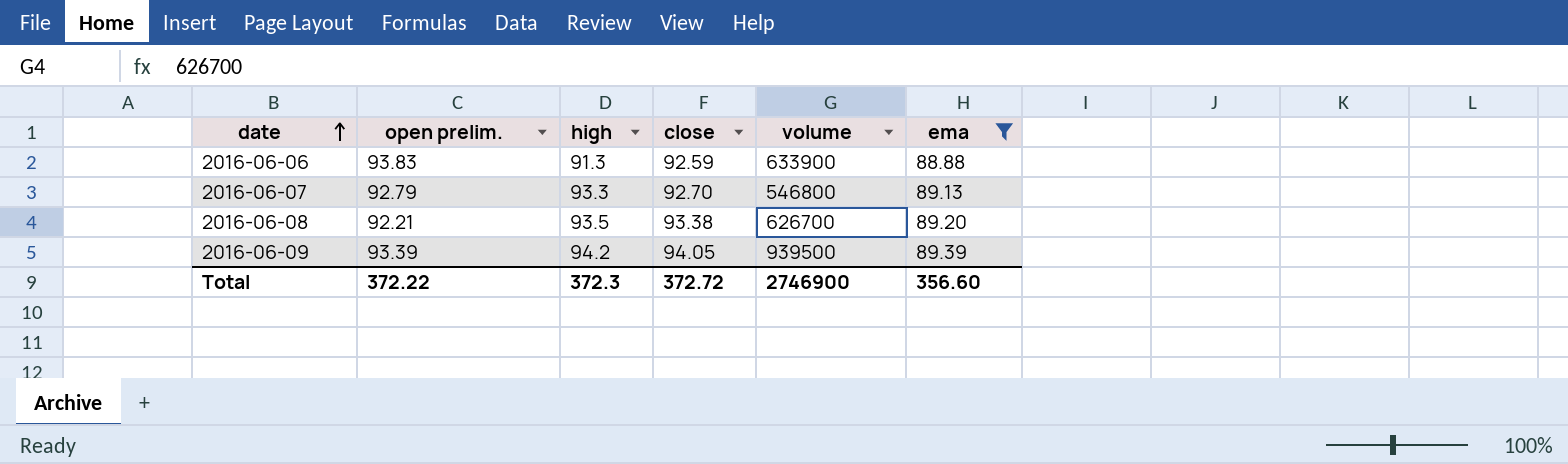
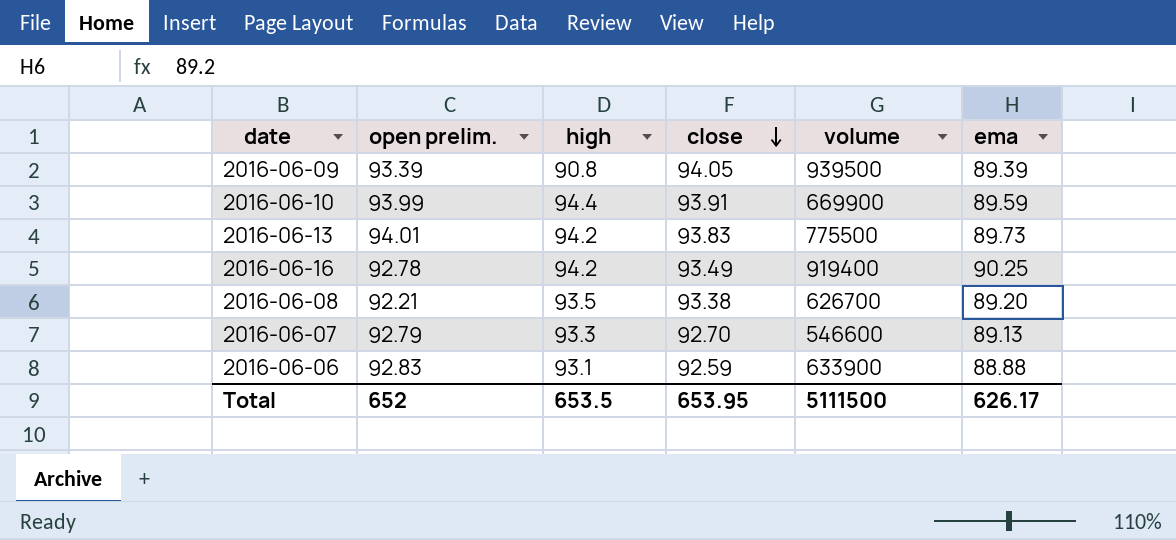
filter: ema <= 89.39 -> none
row order: date ascending -> close descending
2016-06-09 | high: 94.2 -> 90.8
2016-06-07 | volume: 546800 -> 546600
2016-06-06 | open prelim.: 93.83 -> 92.83
2016-06-06 | high: 91.3 -> 93.1
Total | open prelim.: 372.22 -> 652
Total | high: 372.3 -> 653.5
Total | close: 372.72 -> 653.95
Total | volume: 2746900 -> 5111500
Total | ema: 356.60 -> 626.17

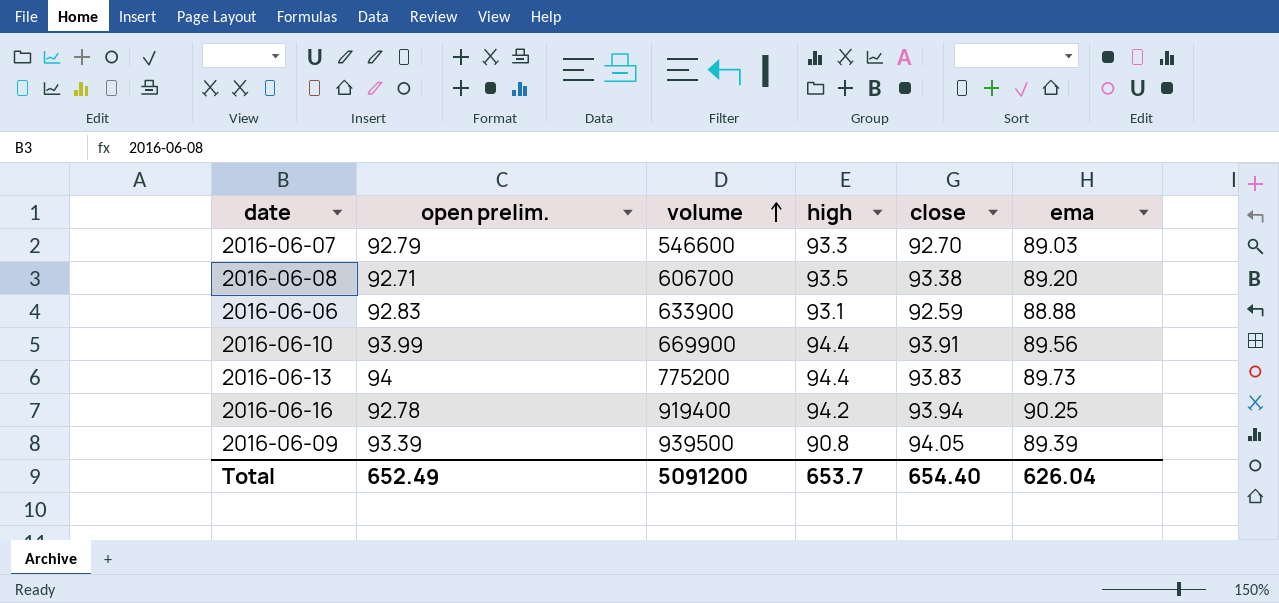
row order: close descending -> volume ascending
column volume | position: 5 -> 3
2016-06-07 | ema: 89.13 -> 89.03
2016-06-08 | open prelim.: 92.21 -> 92.71
2016-06-08 | volume: 626700 -> 606700
2016-06-10 | ema: 89.59 -> 89.56
2016-06-13 | open prelim.: 94.01 -> 94
2016-06-13 | volume: 775500 -> 775200
2016-06-13 | high: 94.2 -> 94.4
2016-06-16 | close: 93.49 -> 93.94
Total | open prelim.: 652 -> 652.49
Total | volume: 5111500 -> 5091200
Total | high: 653.5 -> 653.7
Total | close: 653.95 -> 654.40
Total | ema: 626.17 -> 626.04

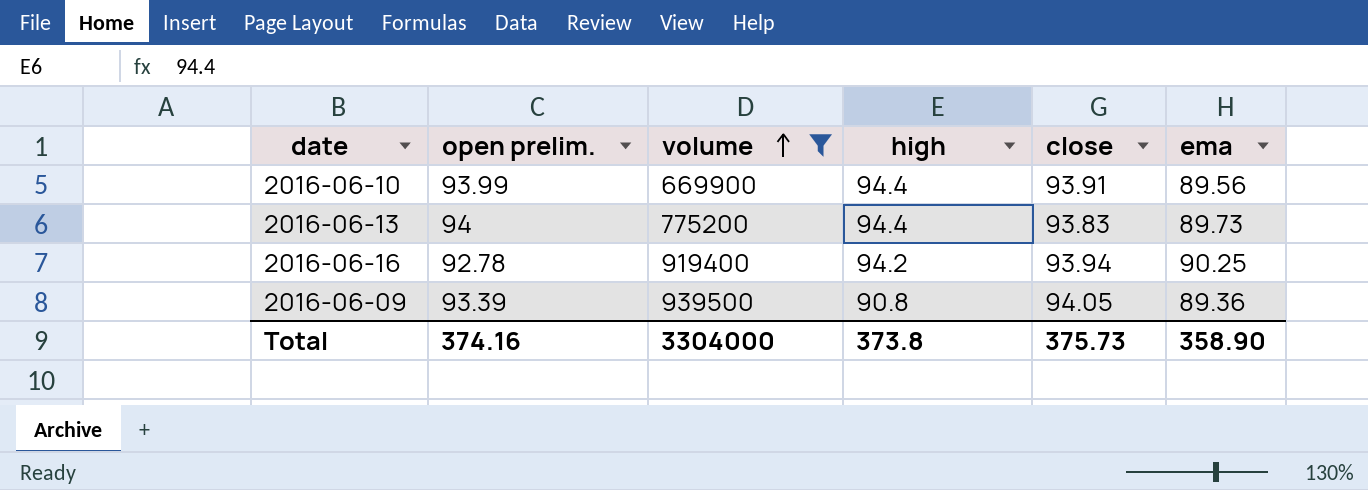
filter: none -> volume >= 669900
2016-06-09 | ema: 89.39 -> 89.36
Total | open prelim.: 652.49 -> 374.16
Total | volume: 5091200 -> 3304000
Total | high: 653.7 -> 373.8
Total | close: 654.40 -> 375.73
Total | ema: 626.04 -> 358.90

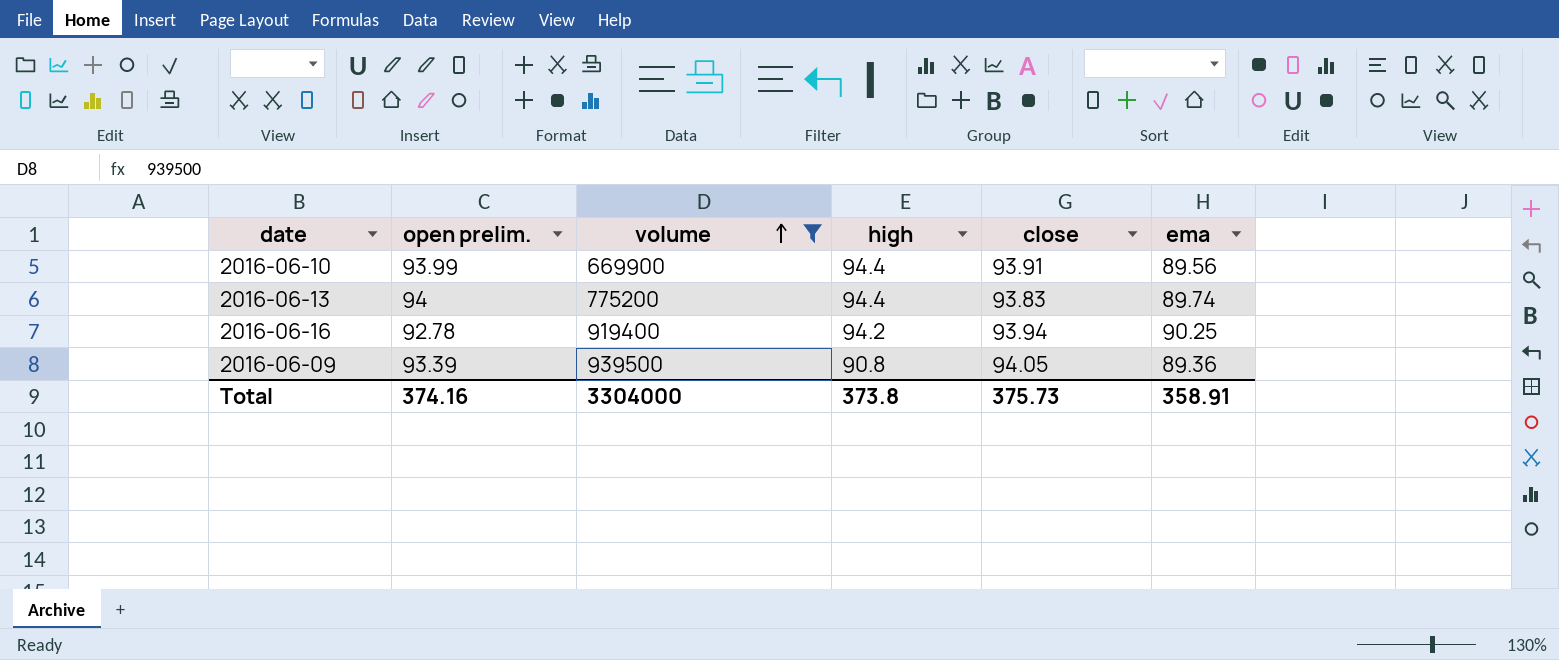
2016-06-13 | ema: 89.73 -> 89.74
Total | ema: 358.90 -> 358.91

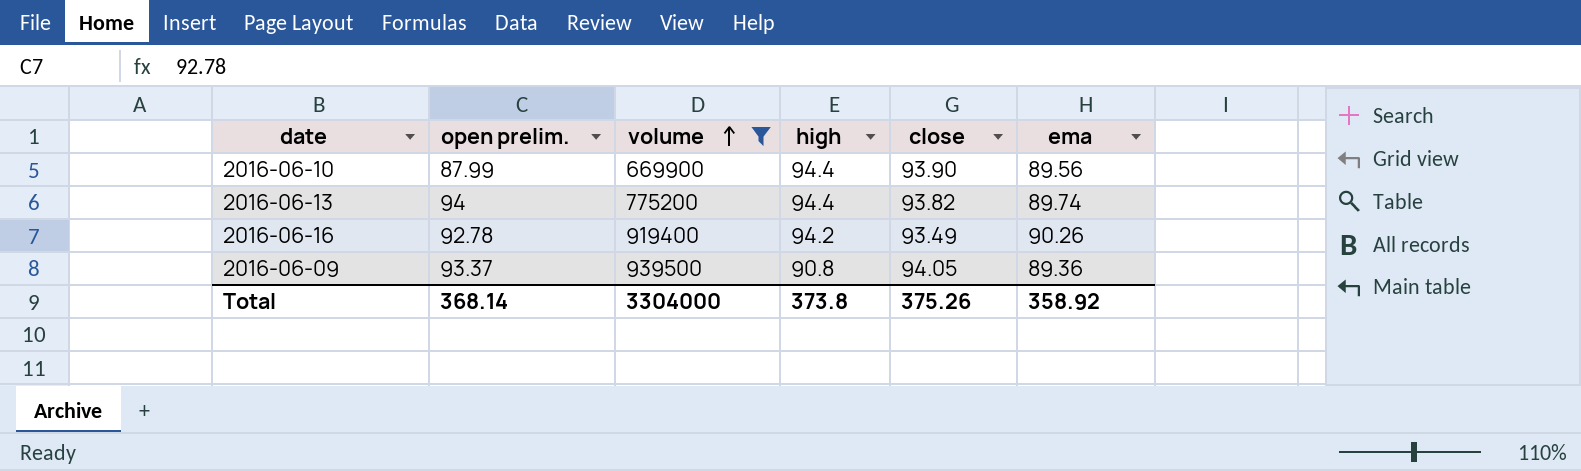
2016-06-10 | open prelim.: 93.99 -> 87.99
2016-06-10 | close: 93.91 -> 93.90
2016-06-13 | close: 93.83 -> 93.82
2016-06-16 | close: 93.94 -> 93.49
2016-06-16 | ema: 90.25 -> 90.26
2016-06-09 | open prelim.: 93.39 -> 93.37
Total | open prelim.: 374.16 -> 368.14
Total | close: 375.73 -> 375.26
Total | ema: 358.91 -> 358.92

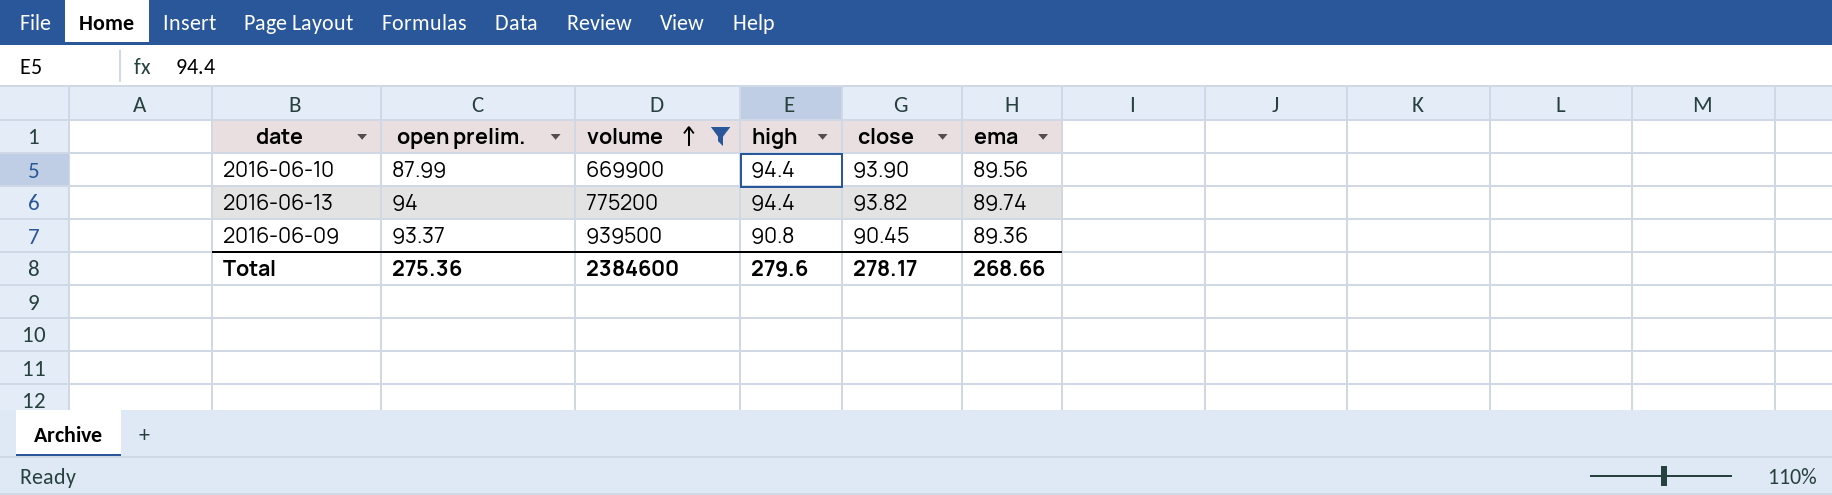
row 2016-06-16: 92.78 | 919400 | 94.2 | 93.49 | 90.26 -> none
2016-06-09 | close: 94.05 -> 90.45
Total | open prelim.: 368.14 -> 275.36
Total | volume: 3304000 -> 2384600
Total | high: 373.8 -> 279.6
Total | close: 375.26 -> 278.17
Total | ema: 358.92 -> 268.66

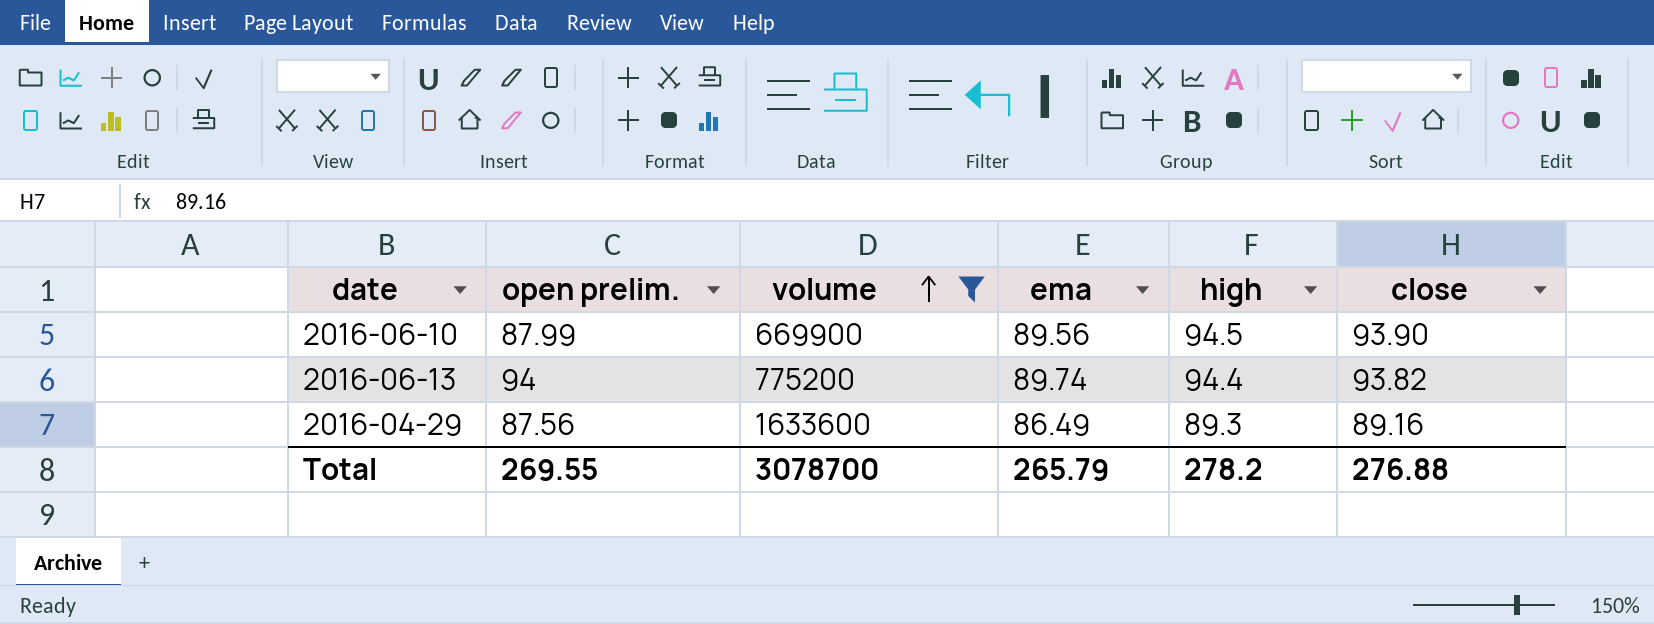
column ema | position: 6 -> 4
row 2016-06-09: 93.37 | 939500 | 90.8 | 90.45 | 89.36 -> none
2016-06-10 | high: 94.4 -> 94.5
row 2016-04-29: none -> 87.56 | 1633600 | 86.49 | 89.3 | 89.16
Total | open prelim.: 275.36 -> 269.55
Total | volume: 2384600 -> 3078700
Total | ema: 268.66 -> 265.79
Total | high: 279.6 -> 278.2
Total | close: 278.17 -> 276.88

